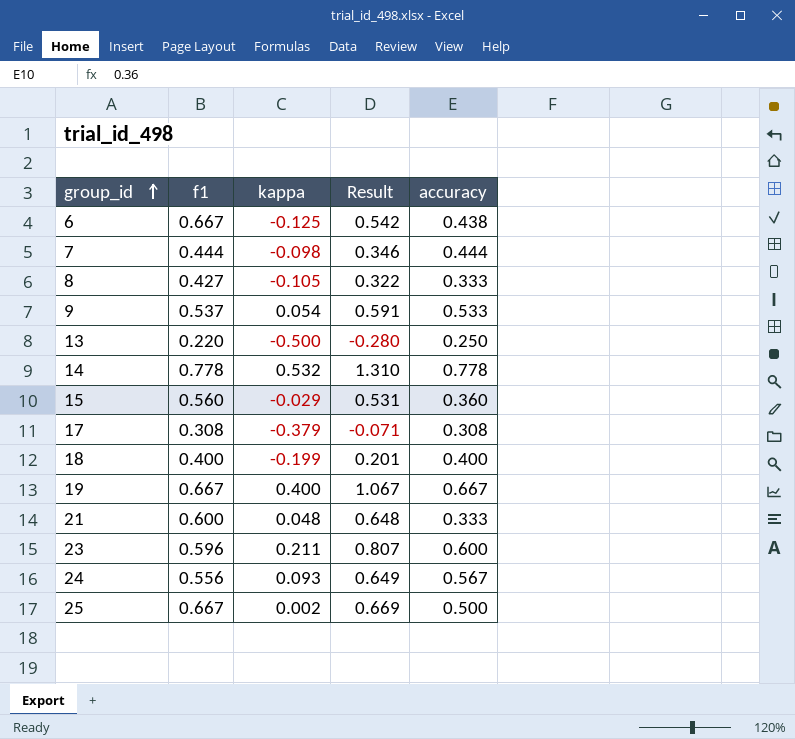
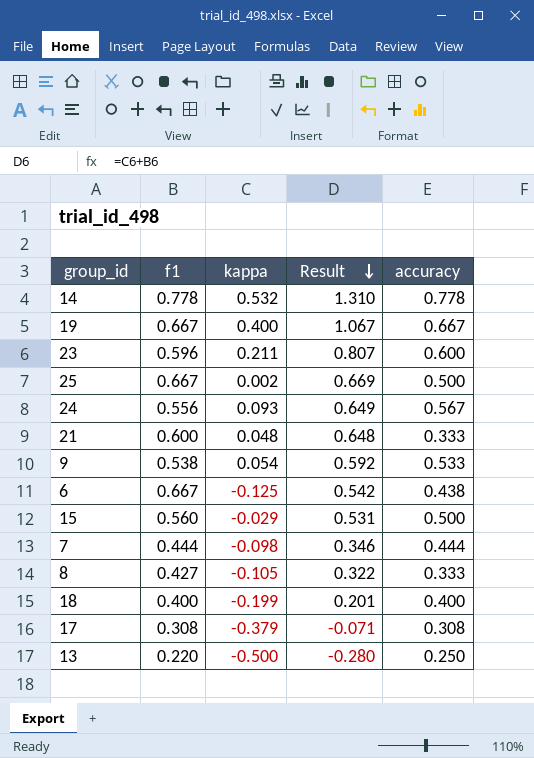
row order: group_id ascending -> Result descending
9 | f1: 0.537 -> 0.538
9 | Result: 0.591 -> 0.592
15 | accuracy: 0.360 -> 0.500

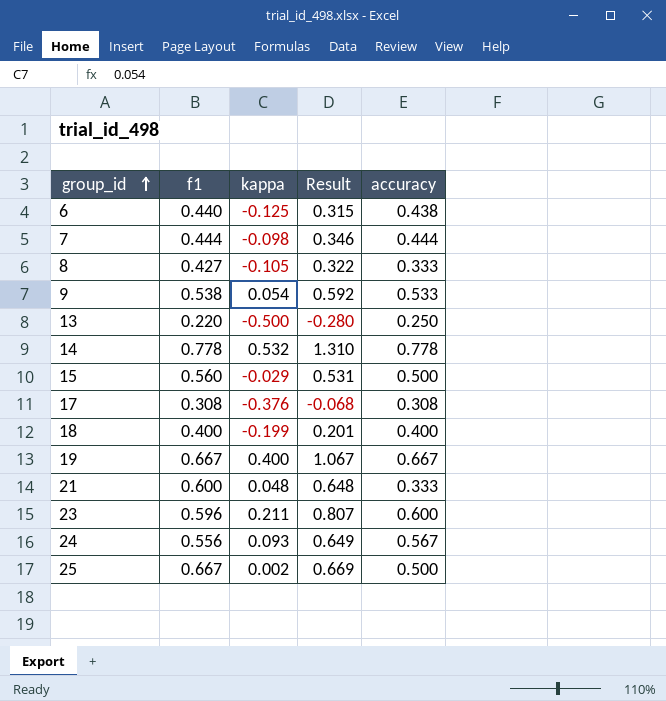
row order: Result descending -> group_id ascending
6 | f1: 0.667 -> 0.440
6 | Result: 0.542 -> 0.315
17 | kappa: -0.379 -> -0.376
17 | Result: -0.071 -> -0.068

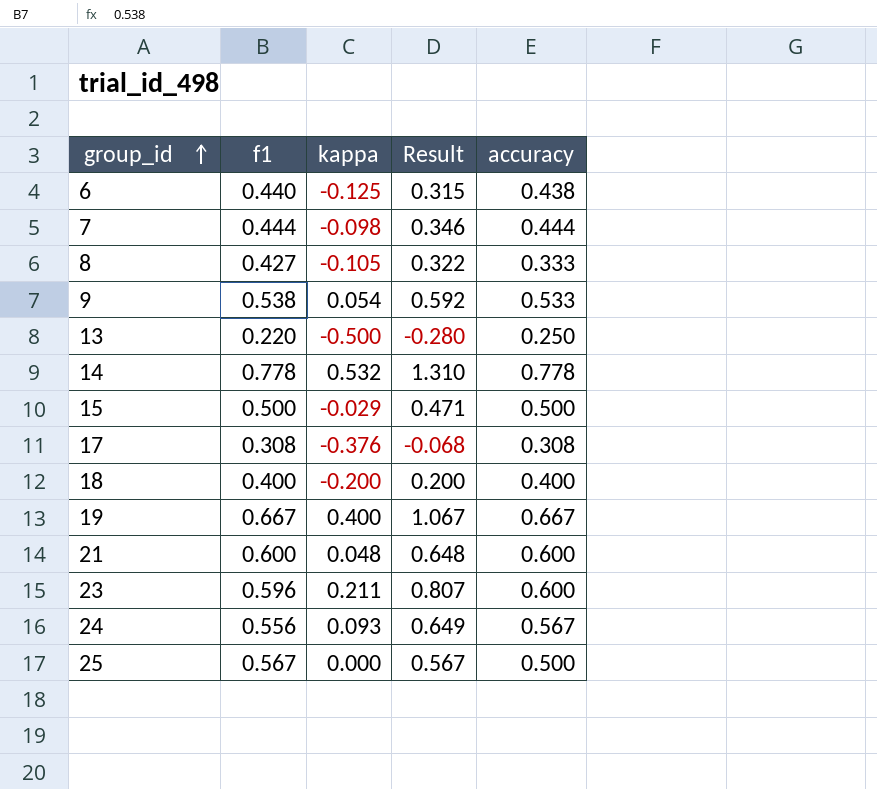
15 | f1: 0.560 -> 0.500
15 | Result: 0.531 -> 0.471
18 | kappa: -0.199 -> -0.200
18 | Result: 0.201 -> 0.200
21 | accuracy: 0.333 -> 0.600
25 | f1: 0.667 -> 0.567
25 | kappa: 0.002 -> 0.000
25 | Result: 0.669 -> 0.567

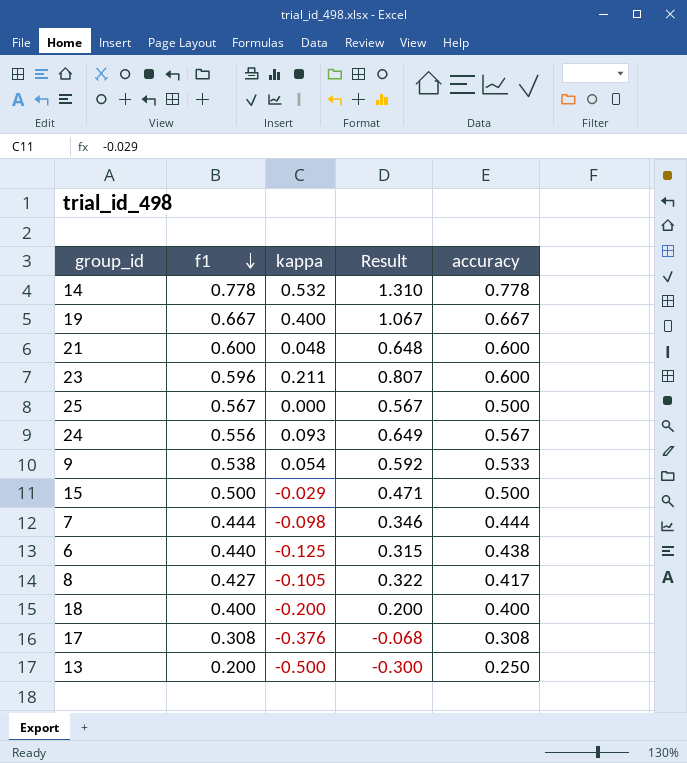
row order: group_id ascending -> f1 descending
8 | accuracy: 0.333 -> 0.417
13 | f1: 0.220 -> 0.200
13 | Result: -0.280 -> -0.300

